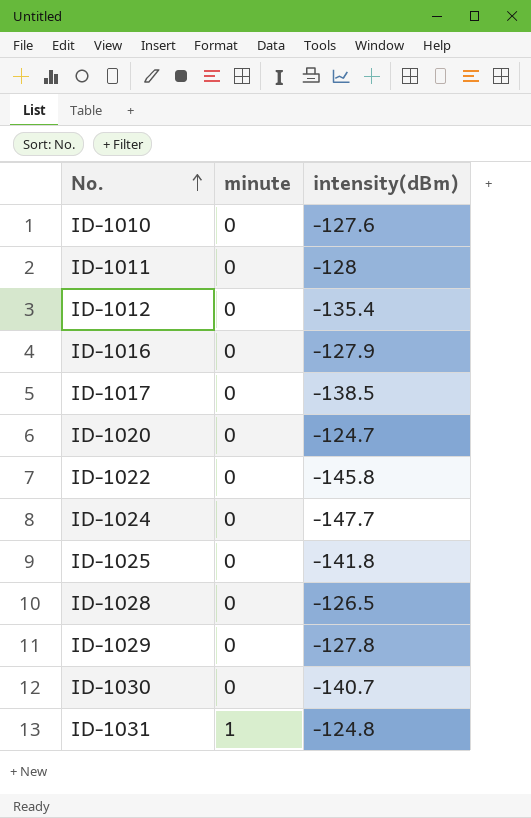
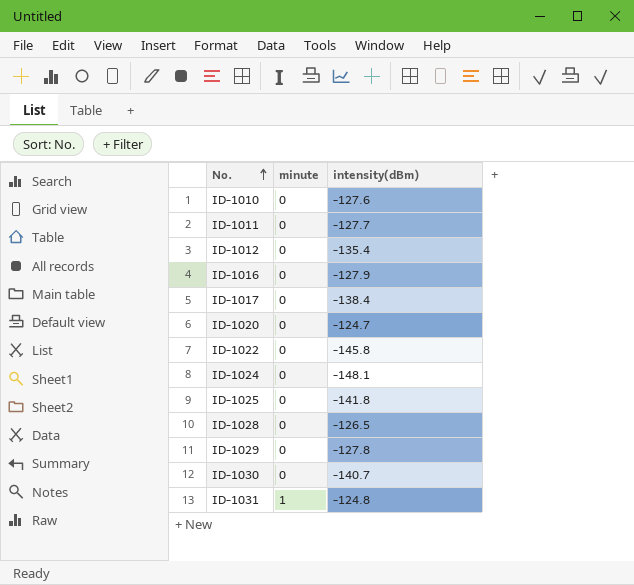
ID-1011 | intensity(dBm): -128 -> -127.7
ID-1017 | intensity(dBm): -138.5 -> -138.4
ID-1024 | intensity(dBm): -147.7 -> -148.1

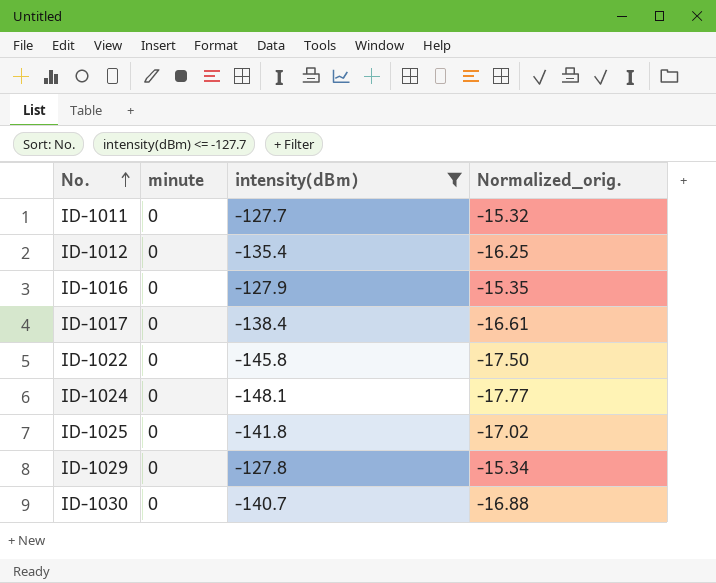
filter: none -> intensity(dBm) <= -127.7
column Normalized_orig. | formula: none -> [intensity(dBm)] * 0.12

